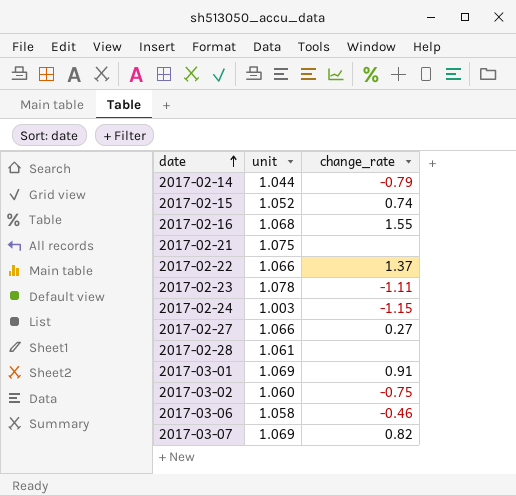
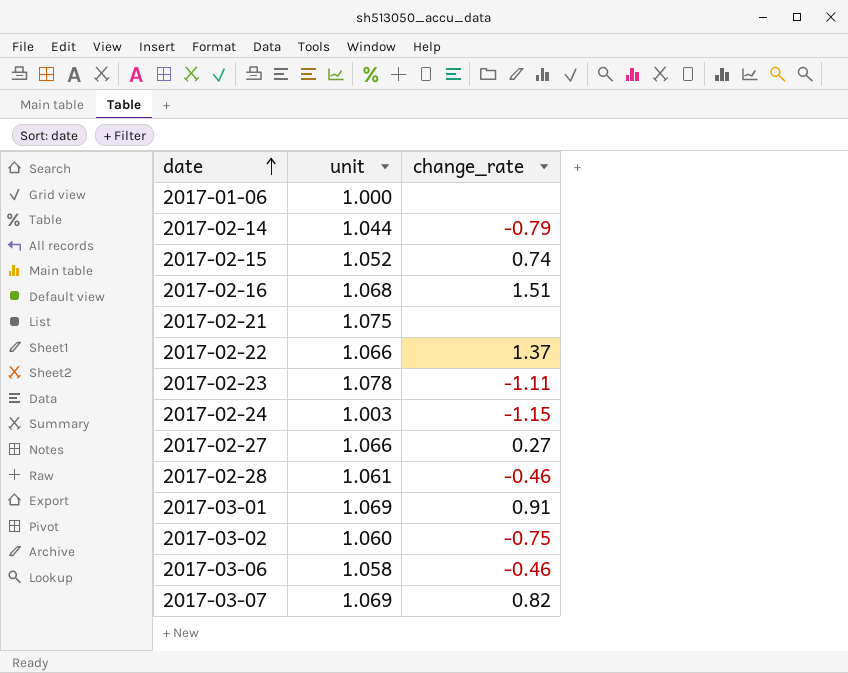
row 2017-01-06: none -> 1.000 | none
2017-02-16 | change_rate: 1.55 -> 1.51
2017-02-28 | change_rate: none -> -0.46

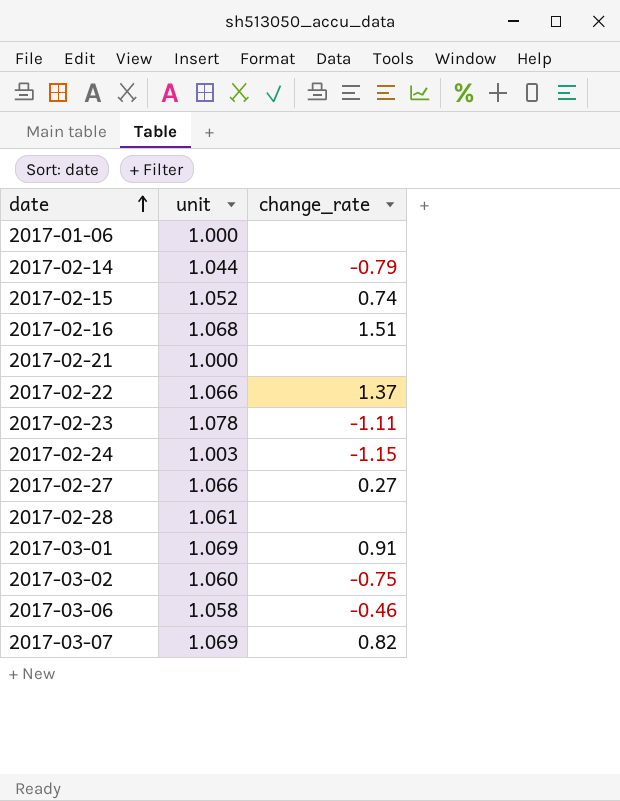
2017-02-21 | unit: 1.075 -> 1.000
2017-02-28 | change_rate: -0.46 -> none

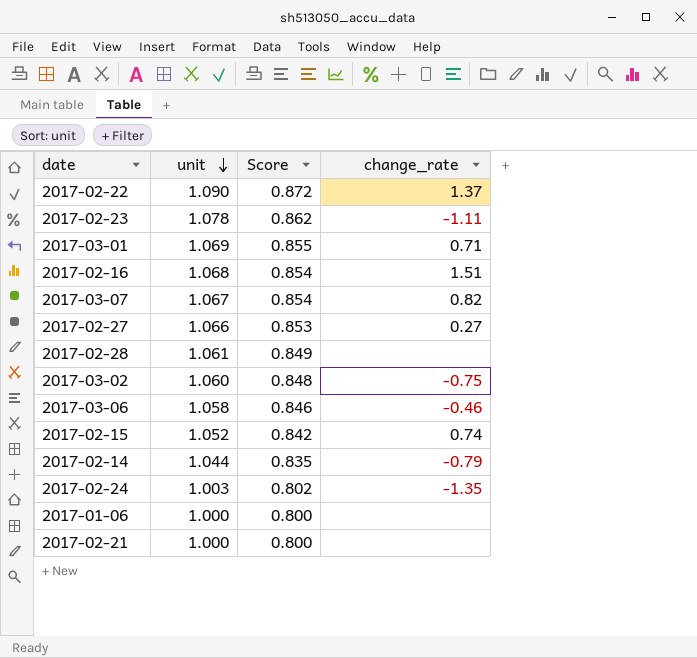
row order: date ascending -> unit descending
column Score | formula: none -> [unit] * 0.8
2017-02-22 | unit: 1.066 -> 1.090
2017-03-01 | change_rate: 0.91 -> 0.71
2017-03-07 | unit: 1.069 -> 1.067
2017-02-24 | change_rate: -1.15 -> -1.35

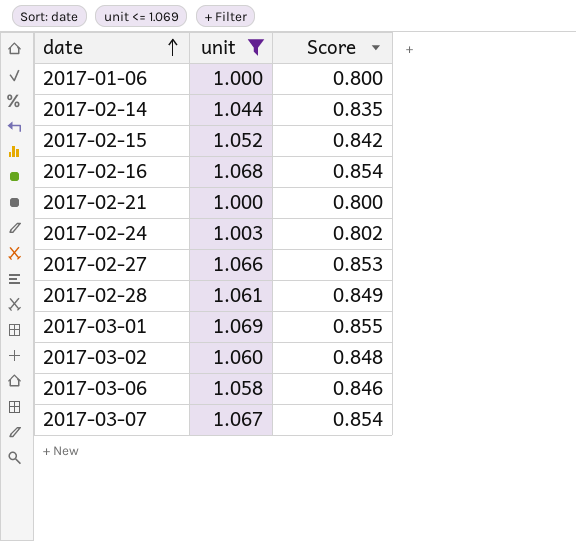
filter: none -> unit <= 1.069
row order: unit descending -> date ascending
column change_rate | position: 4 -> none

